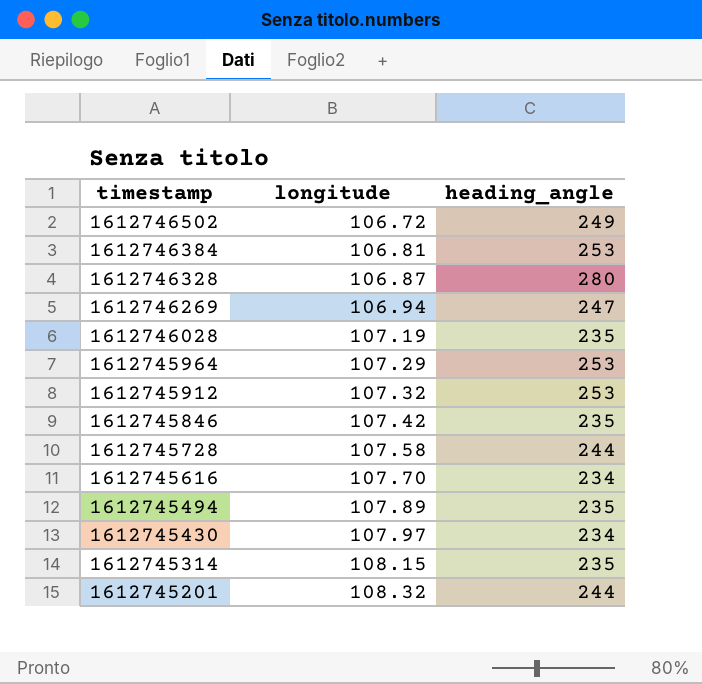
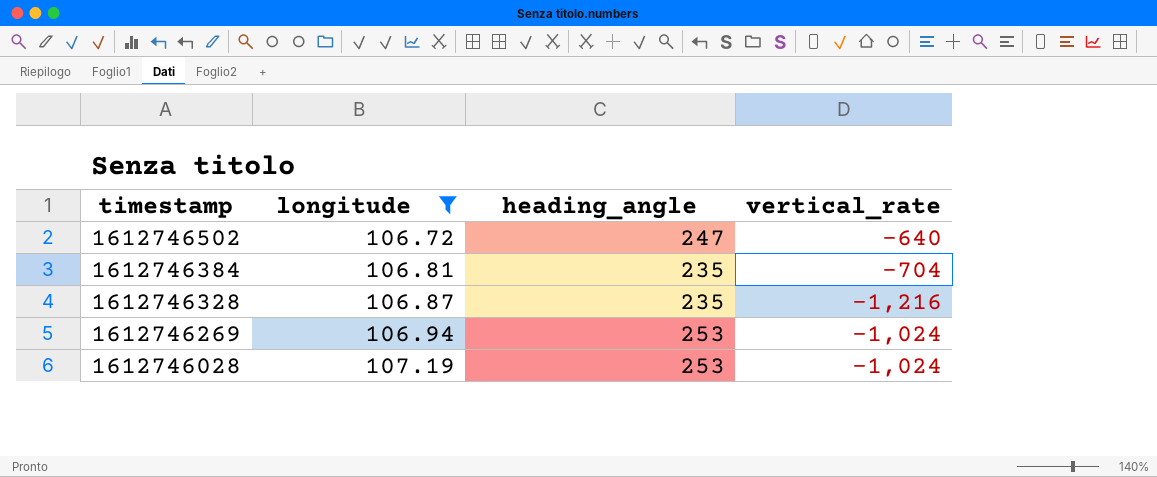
filter: none -> longitude <= 107.19
column vertical_rate | position: none -> 4
1612746502 | heading_angle: 249 -> 247
1612746384 | heading_angle: 253 -> 235
1612746328 | heading_angle: 280 -> 235
1612746269 | heading_angle: 247 -> 253
1612746028 | heading_angle: 235 -> 253

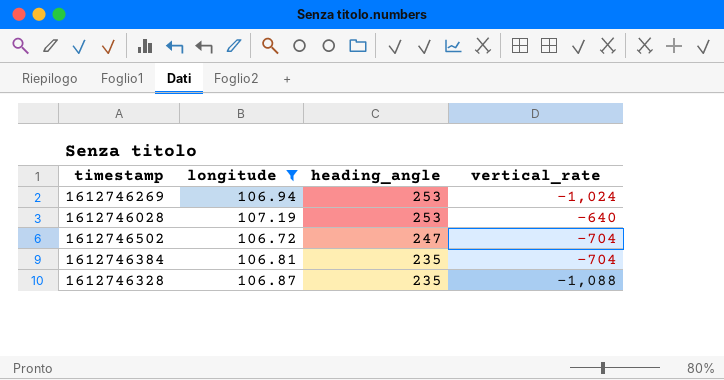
row order: timestamp descending -> heading_angle descending
1612746028 | vertical_rate: -1,024 -> -640
1612746502 | vertical_rate: -640 -> -704
1612746328 | vertical_rate: -1,216 -> -1,088

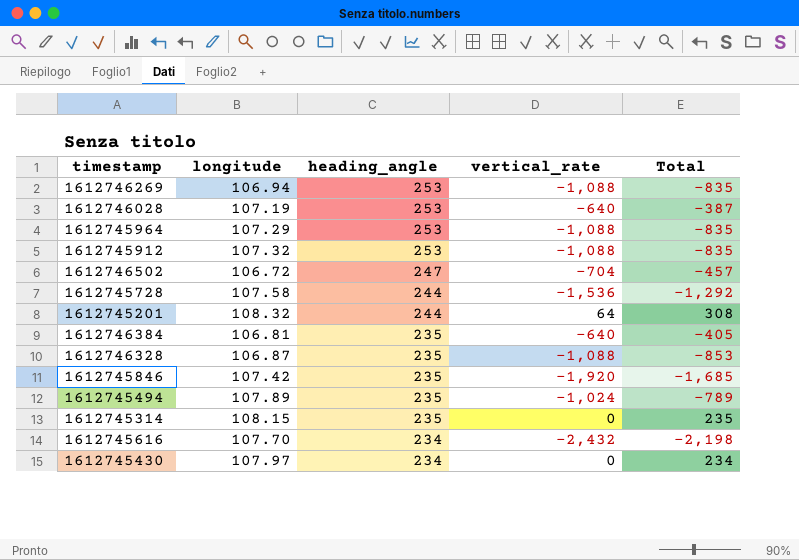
filter: longitude <= 107.19 -> none
column Total | formula: none -> [heading_angle] + [vertical_rate]
1612746269 | vertical_rate: -1,024 -> -1,088
1612746384 | vertical_rate: -704 -> -640

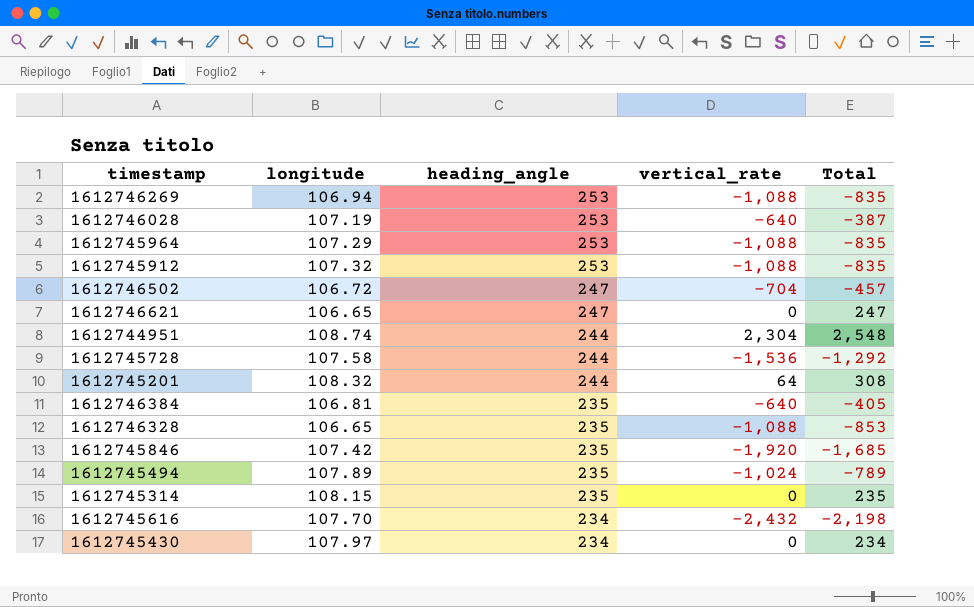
row 1612746621: none -> 106.65 | 247 | 0 | 247
row 1612744951: none -> 108.74 | 244 | 2,304 | 2,548
1612746328 | longitude: 106.87 -> 106.65

